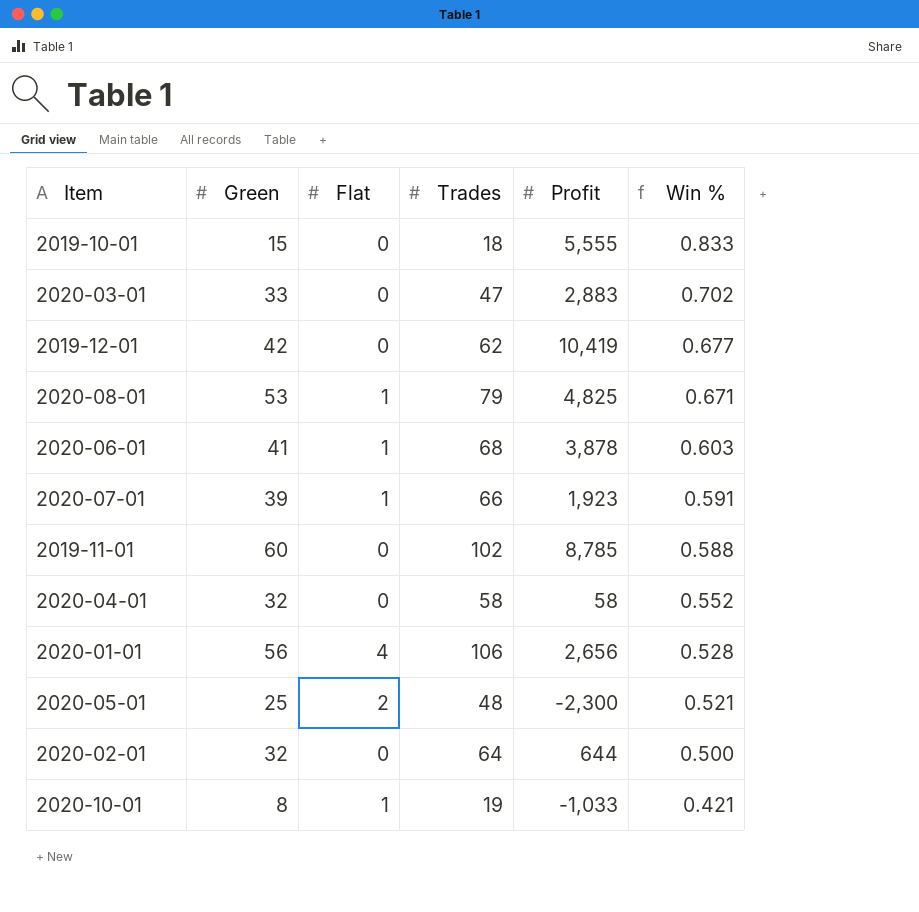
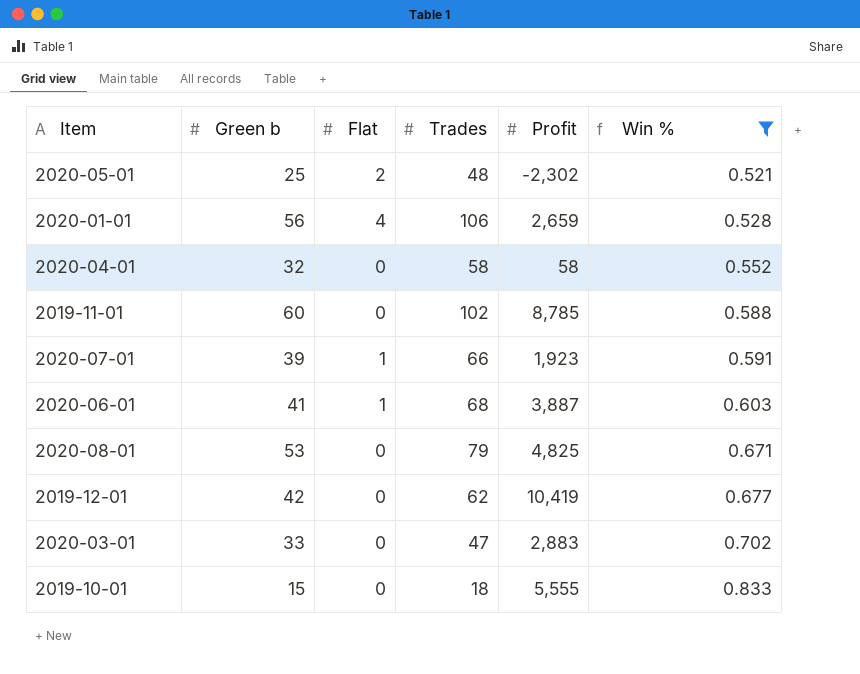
filter: none -> Win % >= 0.521
row order: Win % descending -> Win % ascending
column name: Green -> Green b
2020-05-01 | Profit: -2,300 -> -2,302
2020-01-01 | Profit: 2,656 -> 2,659
2020-06-01 | Profit: 3,878 -> 3,887
2020-08-01 | Flat: 1 -> 0

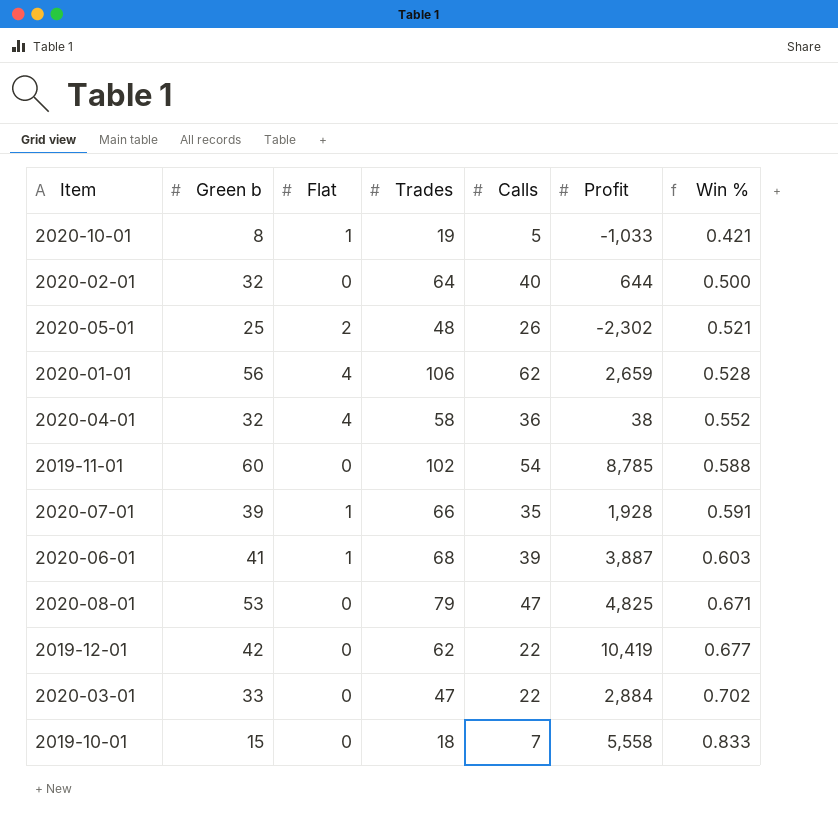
filter: Win % >= 0.521 -> none
column Calls | position: none -> 5
2020-04-01 | Flat: 0 -> 4
2020-04-01 | Profit: 58 -> 38
2020-07-01 | Profit: 1,923 -> 1,928
2020-03-01 | Profit: 2,883 -> 2,884
2019-10-01 | Profit: 5,555 -> 5,558

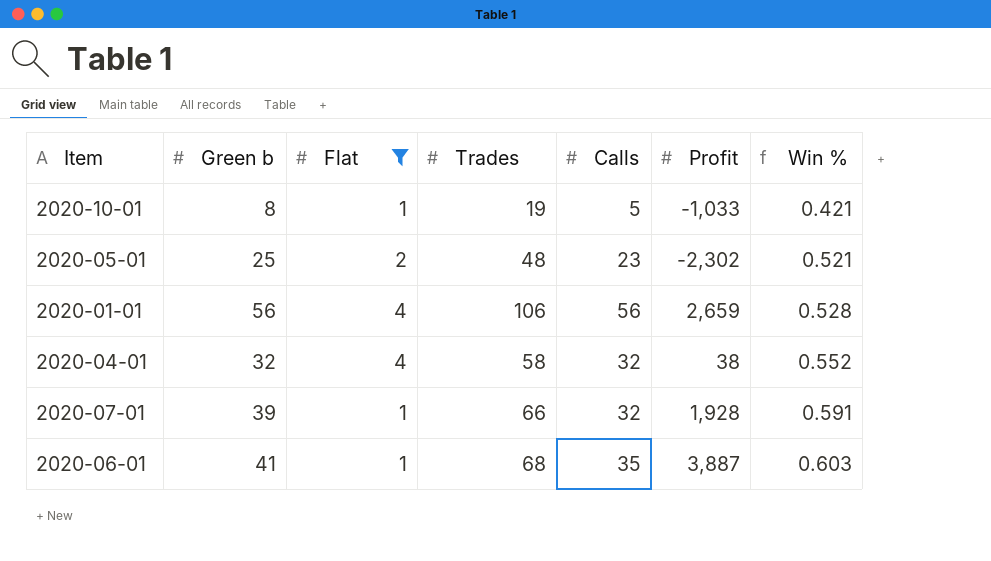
filter: none -> Flat != 0
2020-05-01 | Calls: 26 -> 23
2020-01-01 | Calls: 62 -> 56
2020-04-01 | Calls: 36 -> 32
2020-07-01 | Calls: 35 -> 32
2020-06-01 | Calls: 39 -> 35

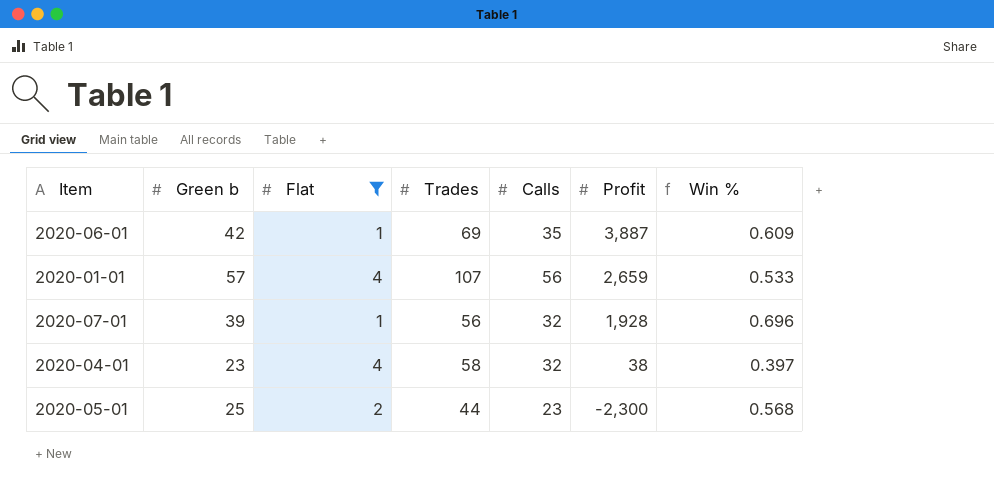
row order: Win % ascending -> Profit descending
row 2020-10-01: 8 | 1 | 19 | 5 | -1,033 | 0.421 -> none
2020-06-01 | Green b: 41 -> 42
2020-06-01 | Trades: 68 -> 69
2020-06-01 | Win %: 0.603 -> 0.609
2020-01-01 | Green b: 56 -> 57
2020-01-01 | Trades: 106 -> 107
2020-01-01 | Win %: 0.528 -> 0.533
2020-07-01 | Trades: 66 -> 56
2020-07-01 | Win %: 0.591 -> 0.696
2020-04-01 | Green b: 32 -> 23
2020-04-01 | Win %: 0.552 -> 0.397
2020-05-01 | Trades: 48 -> 44
2020-05-01 | Profit: -2,302 -> -2,300
2020-05-01 | Win %: 0.521 -> 0.568

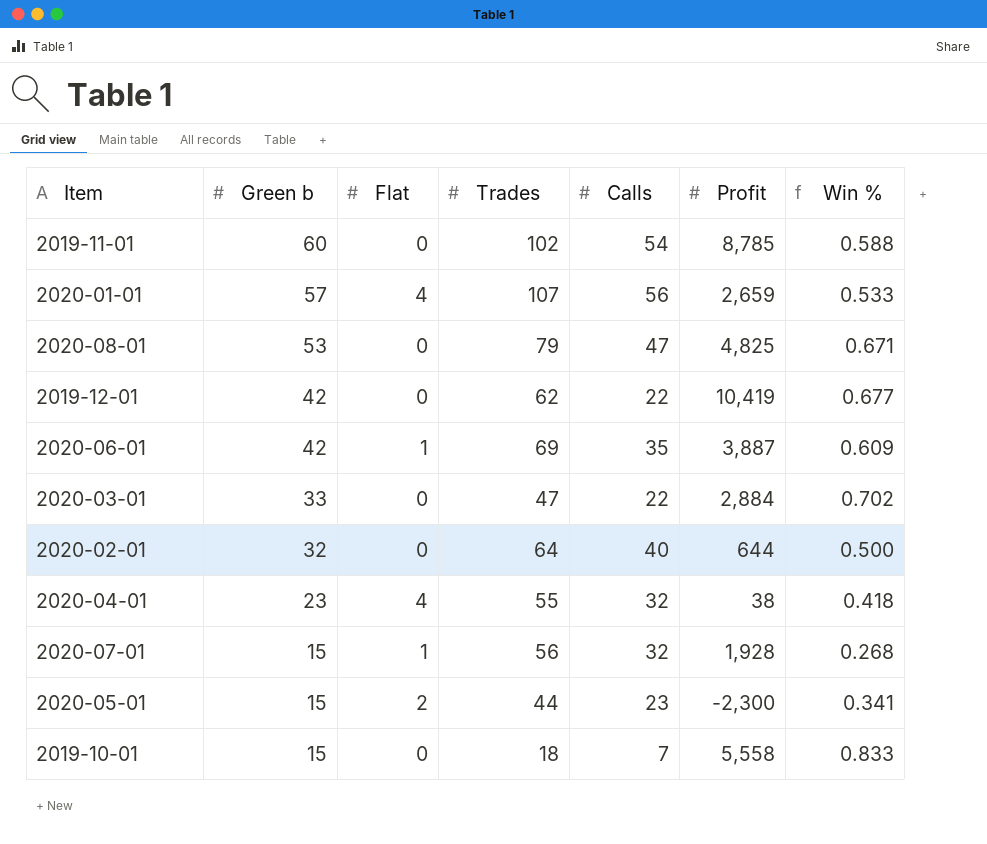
filter: Flat != 0 -> none
row order: Profit descending -> Green b descending
2020-04-01 | Trades: 58 -> 55
2020-04-01 | Win %: 0.397 -> 0.418
2020-07-01 | Green b: 39 -> 15
2020-07-01 | Win %: 0.696 -> 0.268
2020-05-01 | Green b: 25 -> 15
2020-05-01 | Win %: 0.568 -> 0.341

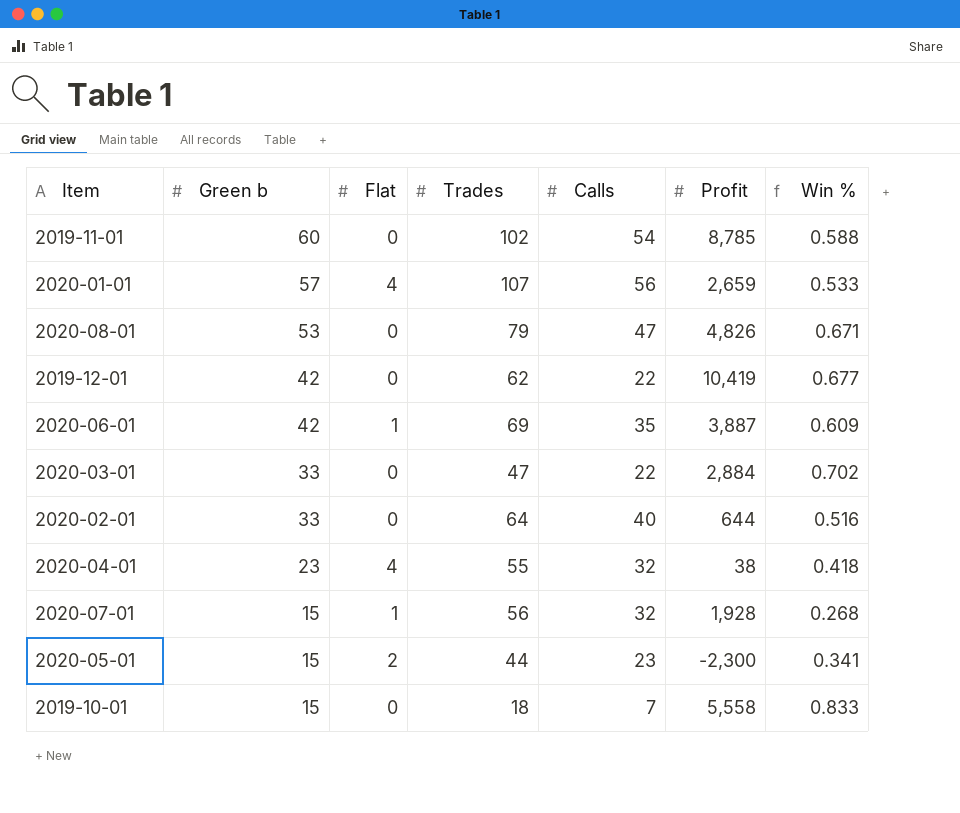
2020-08-01 | Profit: 4,825 -> 4,826
2020-02-01 | Green b: 32 -> 33
2020-02-01 | Win %: 0.500 -> 0.516

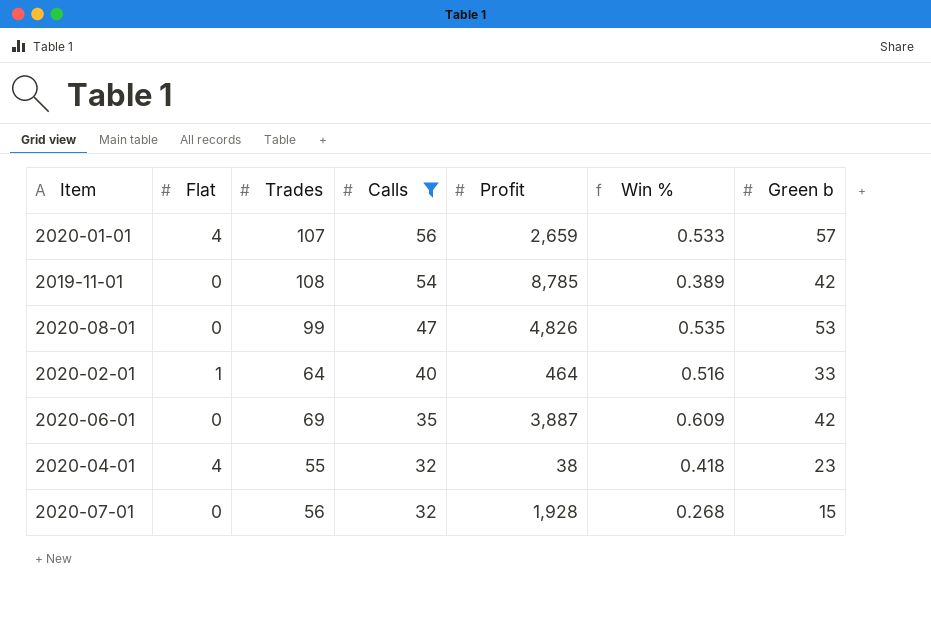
filter: none -> Calls >= 32
row order: Green b descending -> Calls descending
column Green b | position: 2 -> 7
2019-11-01 | Trades: 102 -> 108
2019-11-01 | Win %: 0.588 -> 0.389
2019-11-01 | Green b: 60 -> 42
2020-08-01 | Trades: 79 -> 99
2020-08-01 | Win %: 0.671 -> 0.535
2020-02-01 | Flat: 0 -> 1
2020-02-01 | Profit: 644 -> 464
2020-06-01 | Flat: 1 -> 0
2020-07-01 | Flat: 1 -> 0

